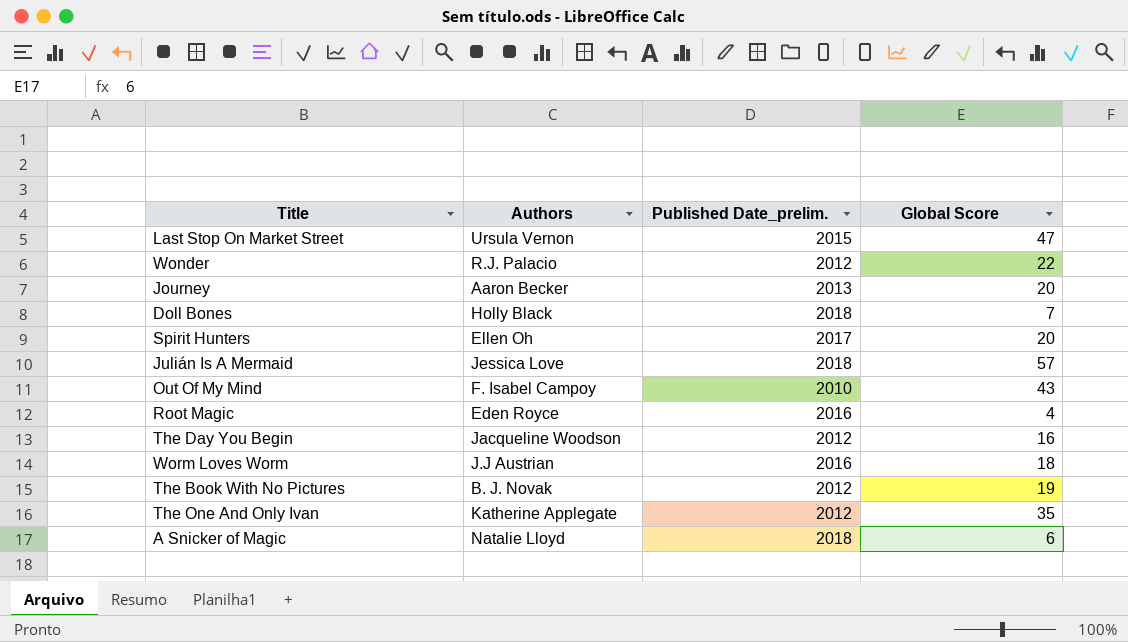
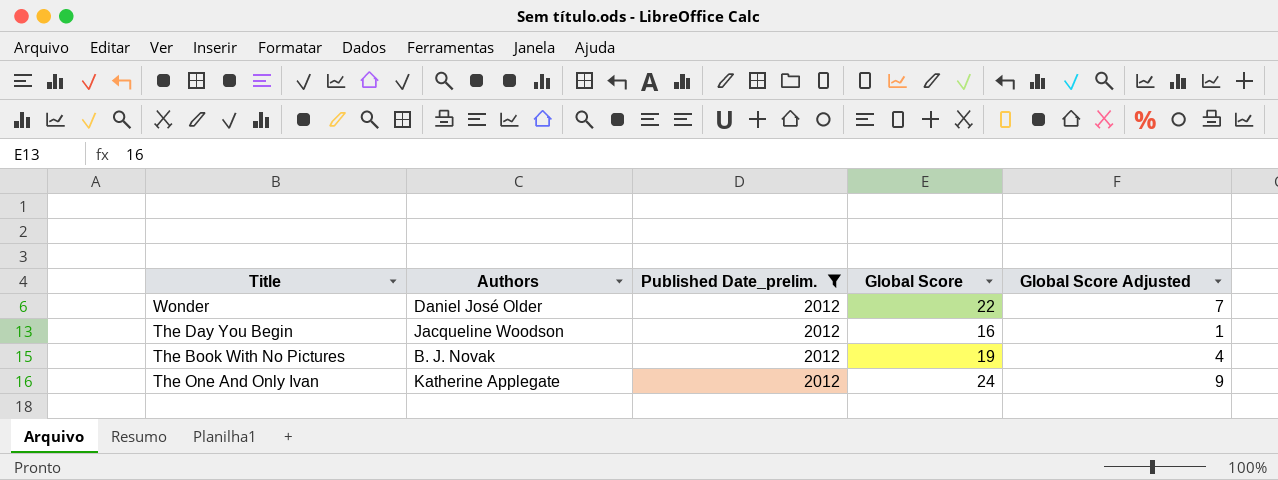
filter: none -> Published Date_prelim. = 2012
column Global Score Adjusted | formula: none -> [Global Score] - 15
Wonder | Authors: R.J. Palacio -> Daniel José Older
The One And Only Ivan | Global Score: 35 -> 24

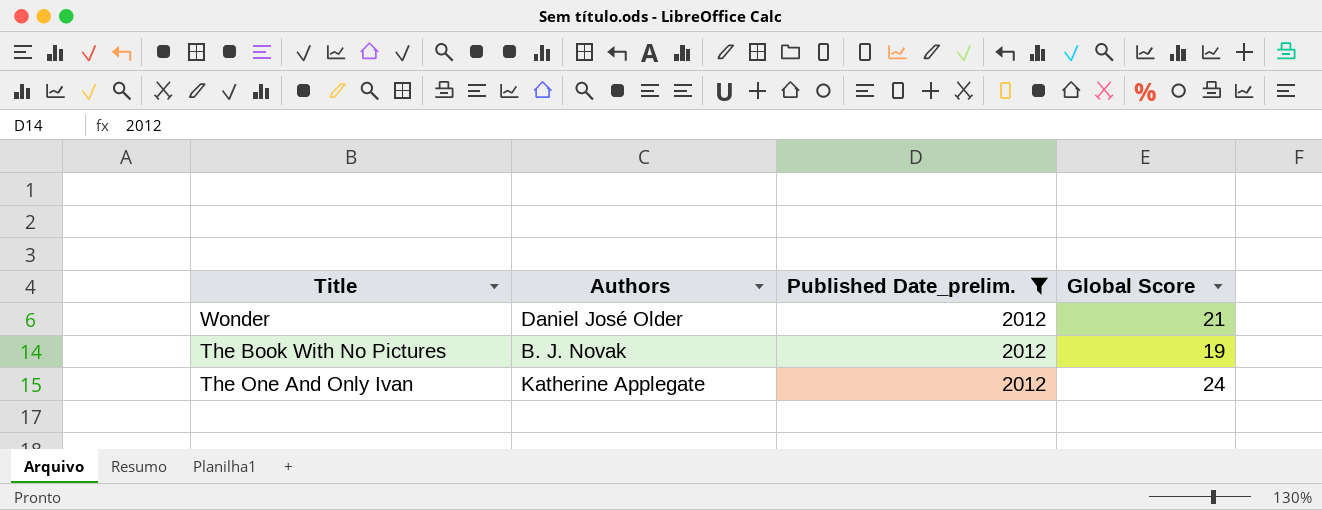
column Global Score Adjusted | formula: [Global Score] - 15 -> none
row The Day You Begin: Jacqueline Woodson | 2012 | 16 | 1 -> none
Wonder | Global Score: 22 -> 21

